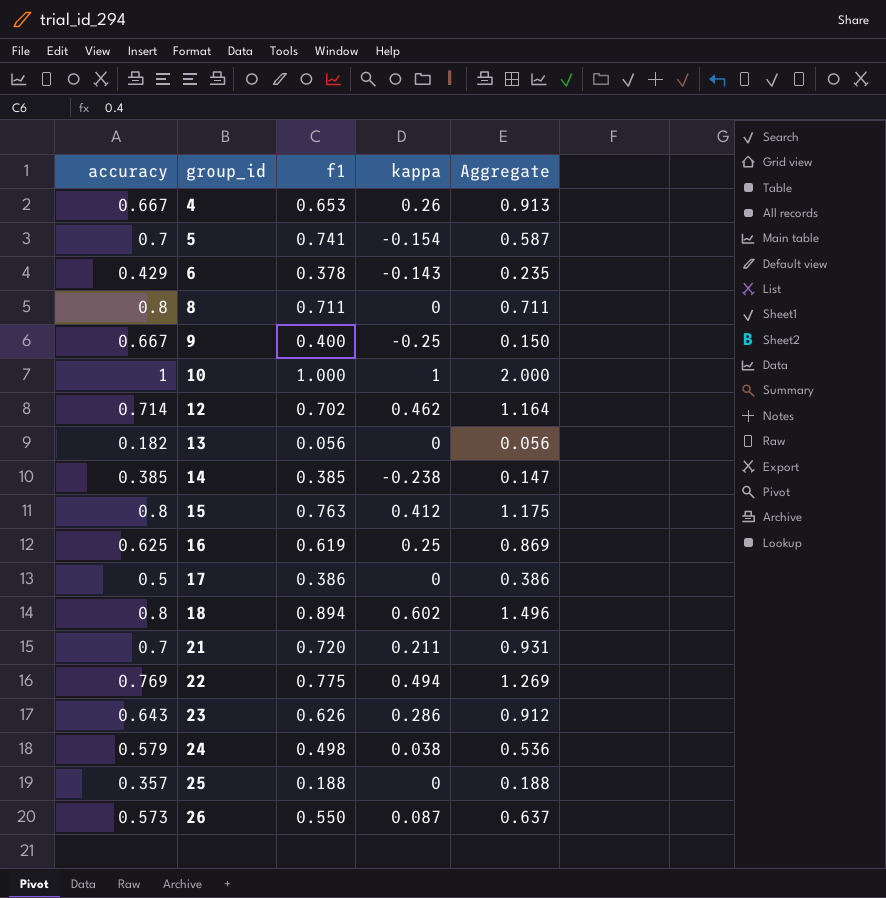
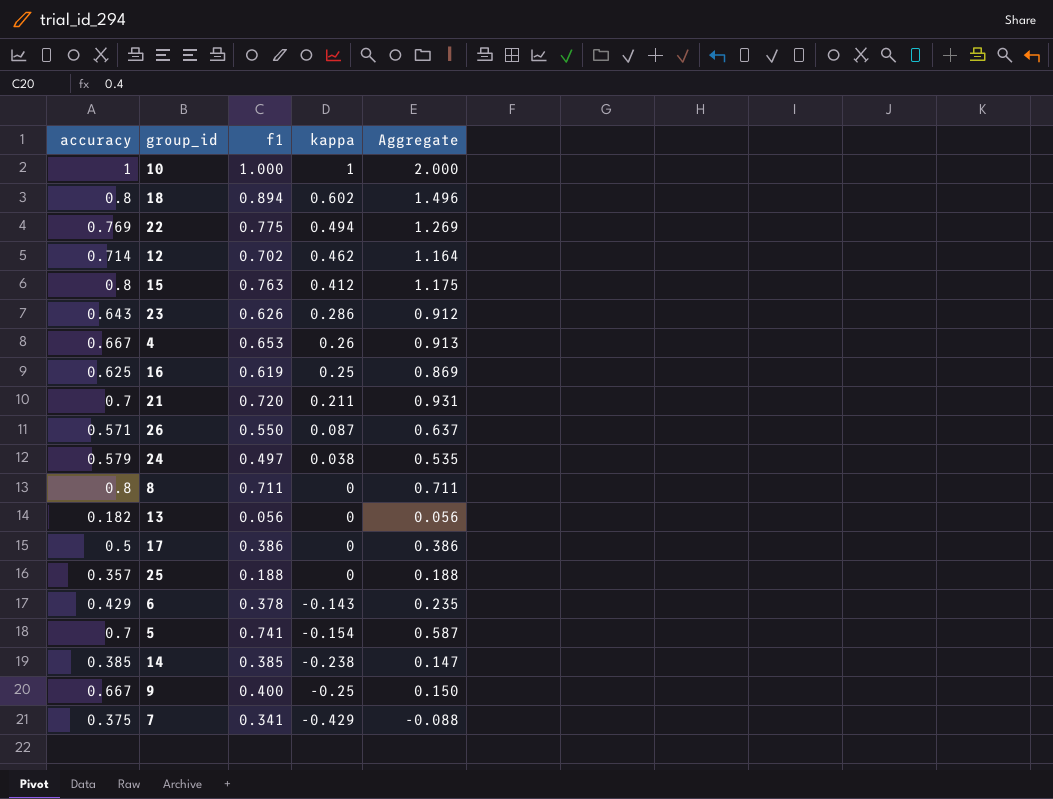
row order: group_id ascending -> kappa descending
26 | accuracy: 0.573 -> 0.571
24 | f1: 0.498 -> 0.497
24 | Aggregate: 0.536 -> 0.535
row 7: none -> 0.375 | 0.341 | -0.429 | -0.088

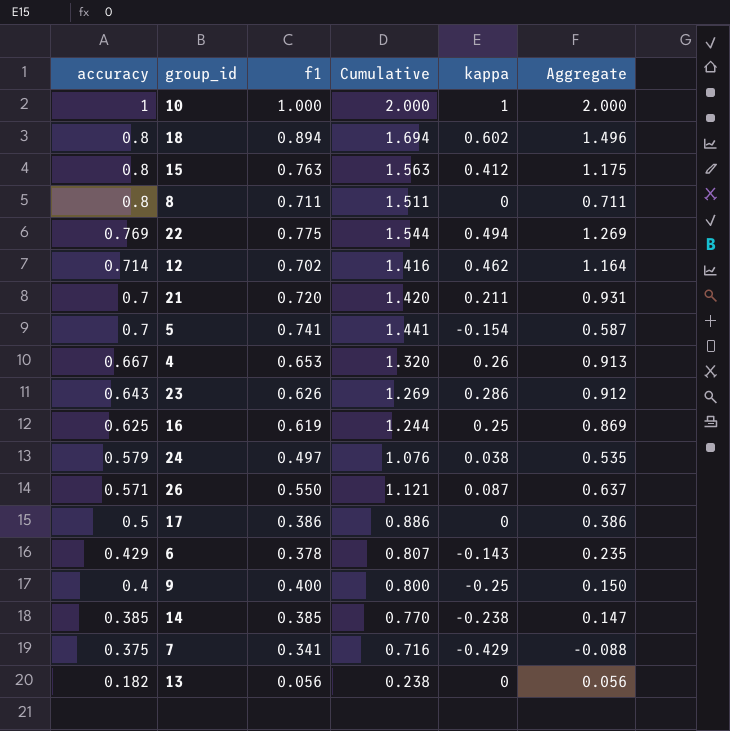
row order: kappa descending -> accuracy descending
column Cumulative | formula: none -> [accuracy] + [f1]
row 25: 0.357 | 0.188 | 0 | 0.188 -> none
9 | accuracy: 0.667 -> 0.4

